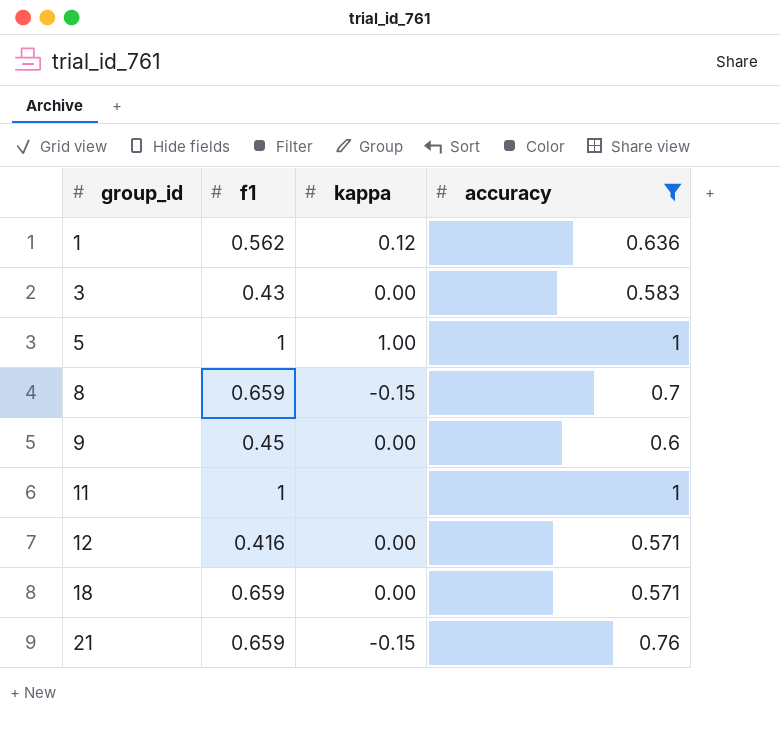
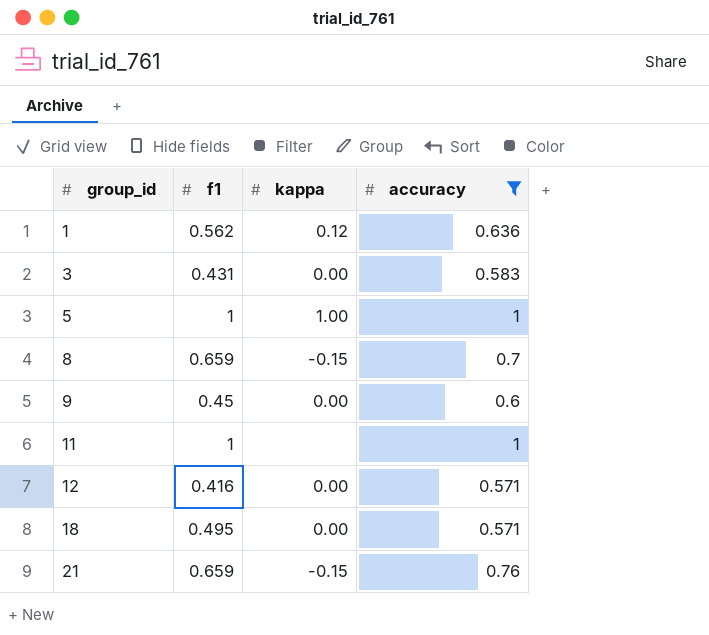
3 | f1: 0.43 -> 0.431
18 | f1: 0.659 -> 0.495

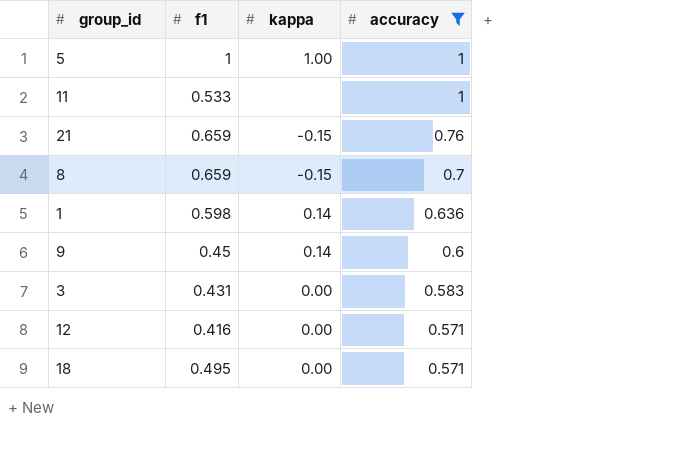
row order: group_id ascending -> accuracy descending
11 | f1: 1 -> 0.533
1 | f1: 0.562 -> 0.598
1 | kappa: 0.12 -> 0.14
9 | kappa: 0.00 -> 0.14

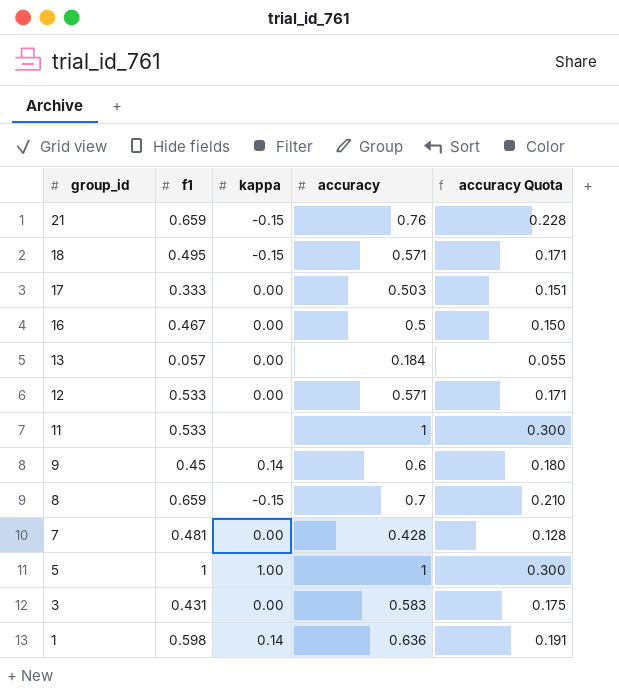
filter: accuracy >= 0.571 -> none
row order: accuracy descending -> group_id descending
column accuracy Quota | formula: none -> [accuracy] * 0.3
18 | kappa: 0.00 -> -0.15
12 | f1: 0.416 -> 0.533

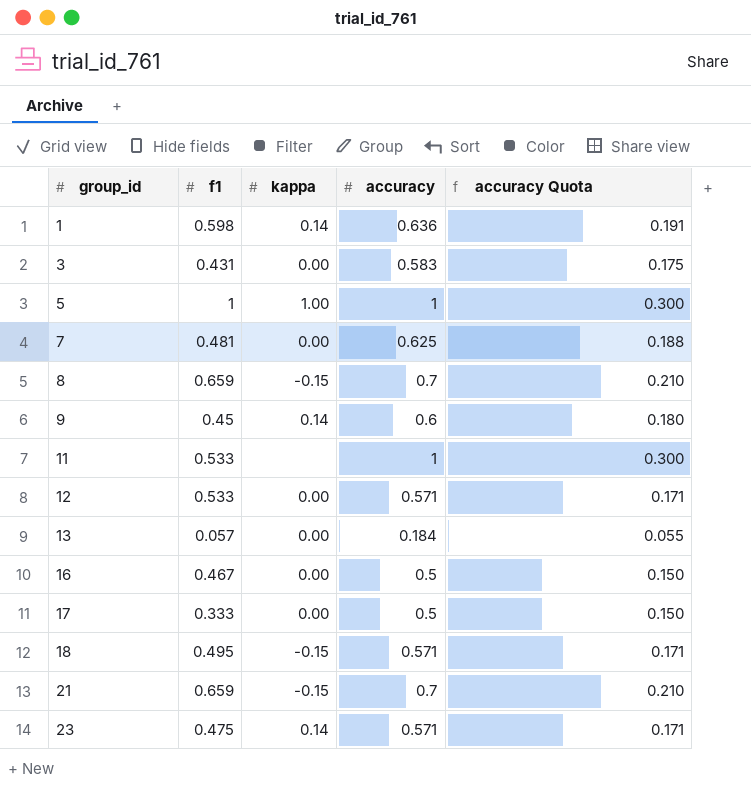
row order: group_id descending -> group_id ascending
7 | accuracy: 0.428 -> 0.625
7 | accuracy Quota: 0.128 -> 0.188
17 | accuracy: 0.503 -> 0.5
17 | accuracy Quota: 0.151 -> 0.150
21 | accuracy: 0.76 -> 0.7
21 | accuracy Quota: 0.228 -> 0.210
row 23: none -> 0.475 | 0.14 | 0.571 | 0.171

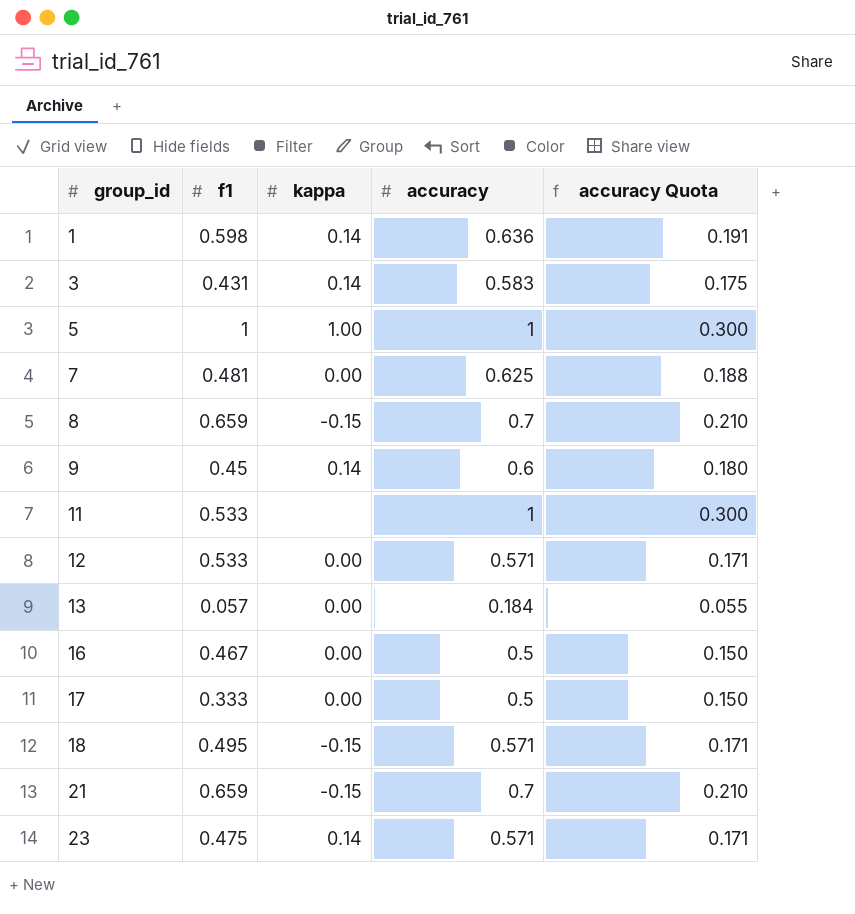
3 | kappa: 0.00 -> 0.14

